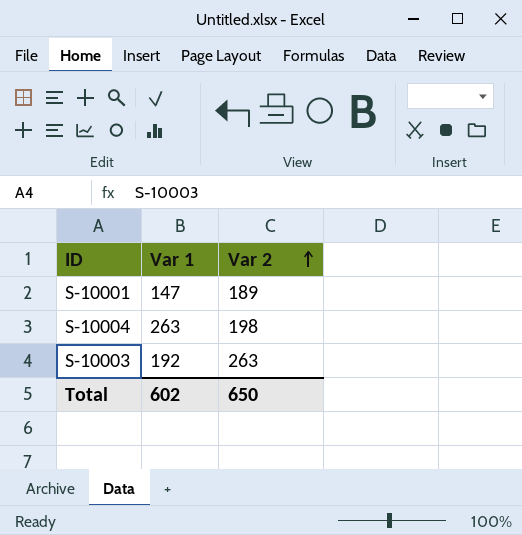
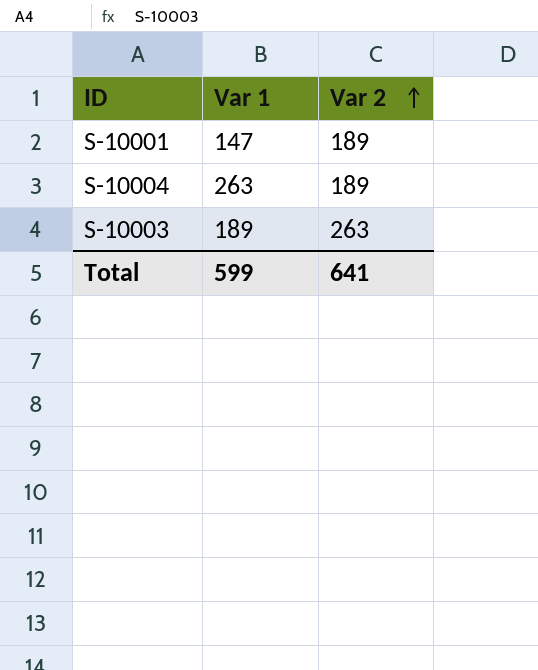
S-10004 | Var 2: 198 -> 189
S-10003 | Var 1: 192 -> 189
Total | Var 1: 602 -> 599
Total | Var 2: 650 -> 641

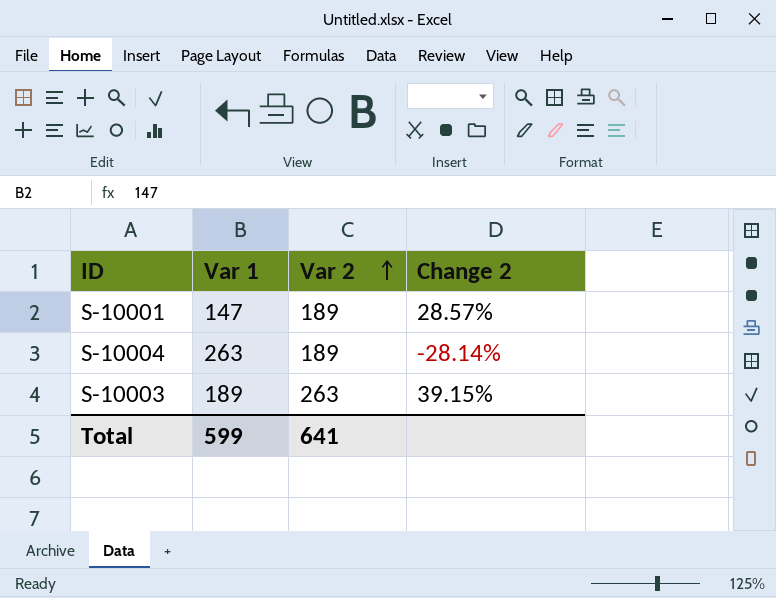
column Change 2 | formula: none -> ([Var 2] - [Var 1]) / [Var 1]

